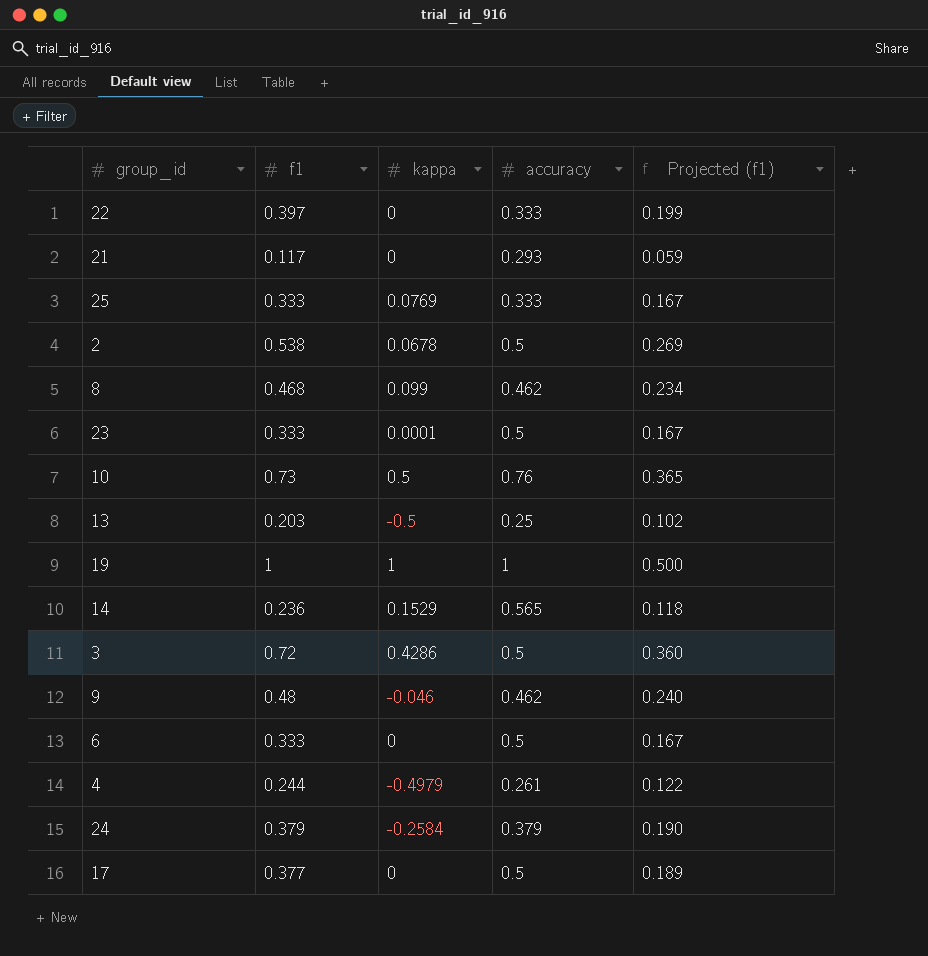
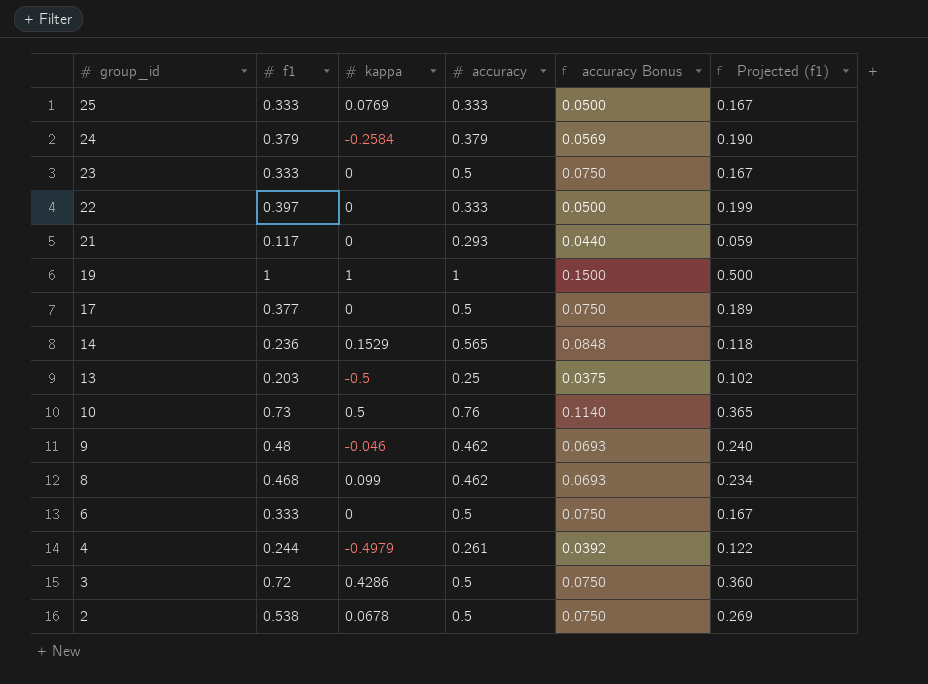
row order: none -> group_id descending
column accuracy Bonus | formula: none -> [accuracy] * 0.15
23 | kappa: 0.0001 -> 0

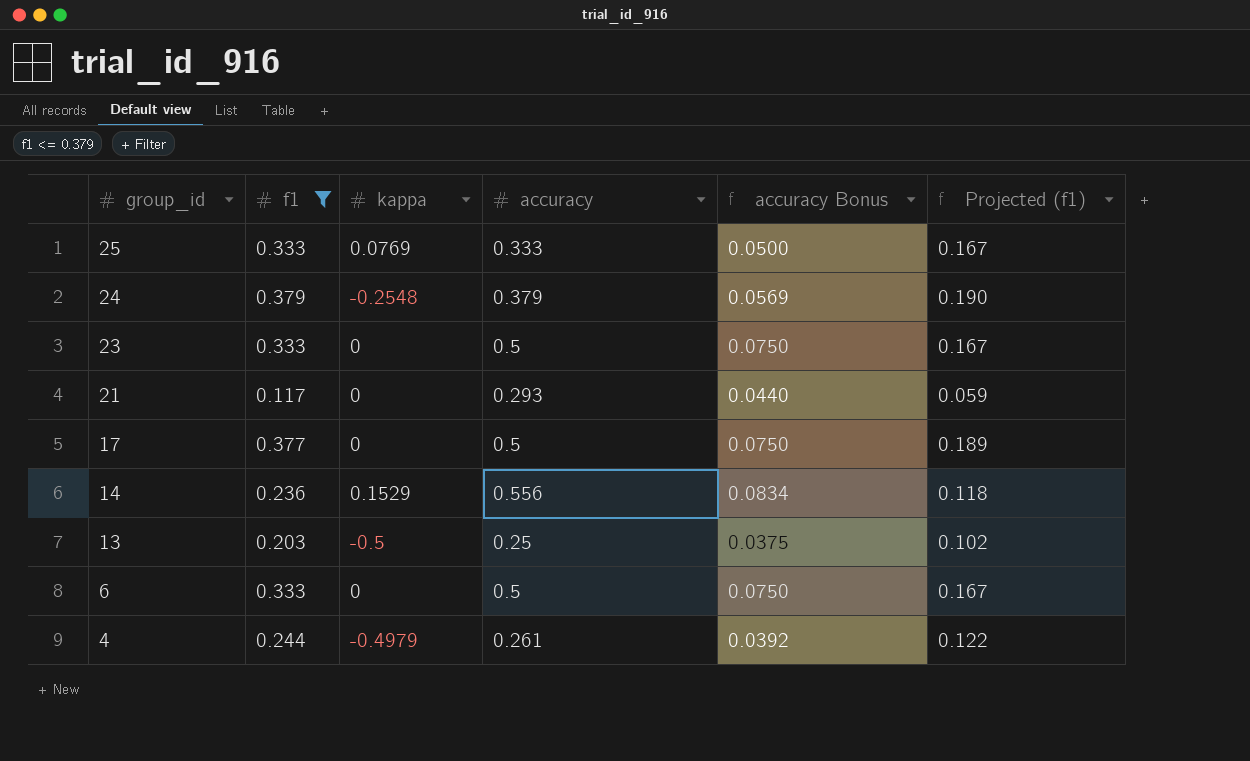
filter: none -> f1 <= 0.379
24 | kappa: -0.2584 -> -0.2548
14 | accuracy: 0.565 -> 0.556
14 | accuracy Bonus: 0.0848 -> 0.0834

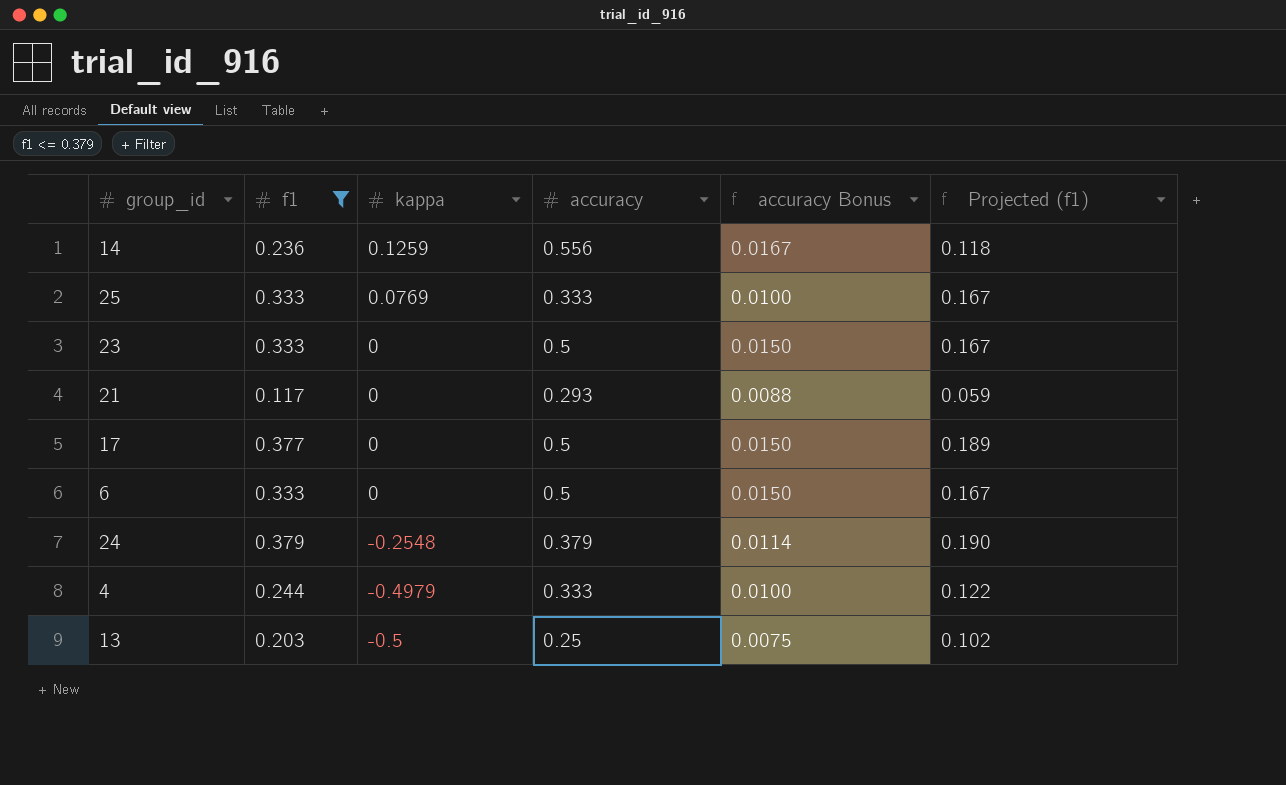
row order: group_id descending -> kappa descending
column accuracy Bonus | formula: [accuracy] * 0.15 -> [accuracy] * 0.03
14 | kappa: 0.1529 -> 0.1259
4 | accuracy: 0.261 -> 0.333

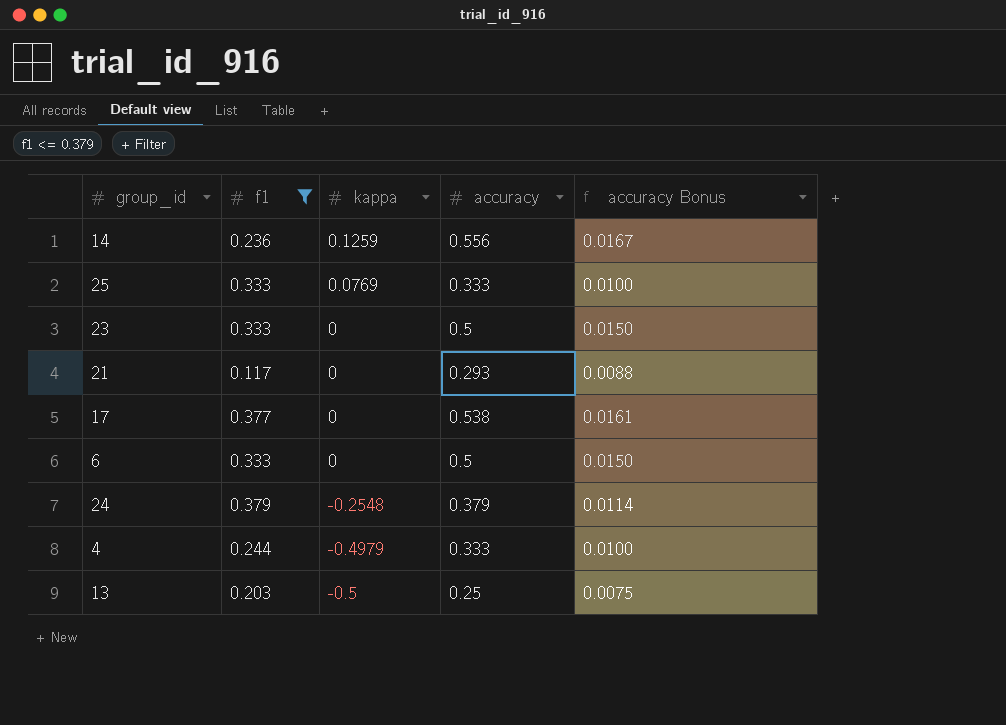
column Projected (f1) | formula: [f1] * 0.5 -> none
17 | accuracy: 0.5 -> 0.538
17 | accuracy Bonus: 0.0150 -> 0.0161

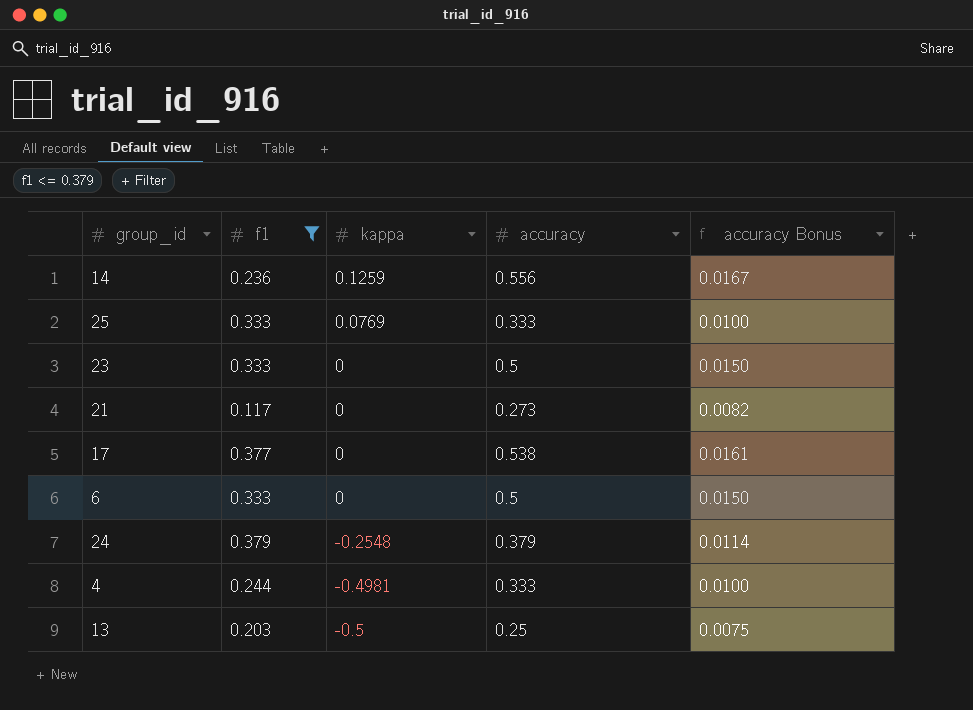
21 | accuracy: 0.293 -> 0.273
21 | accuracy Bonus: 0.0088 -> 0.0082
4 | kappa: -0.4979 -> -0.4981

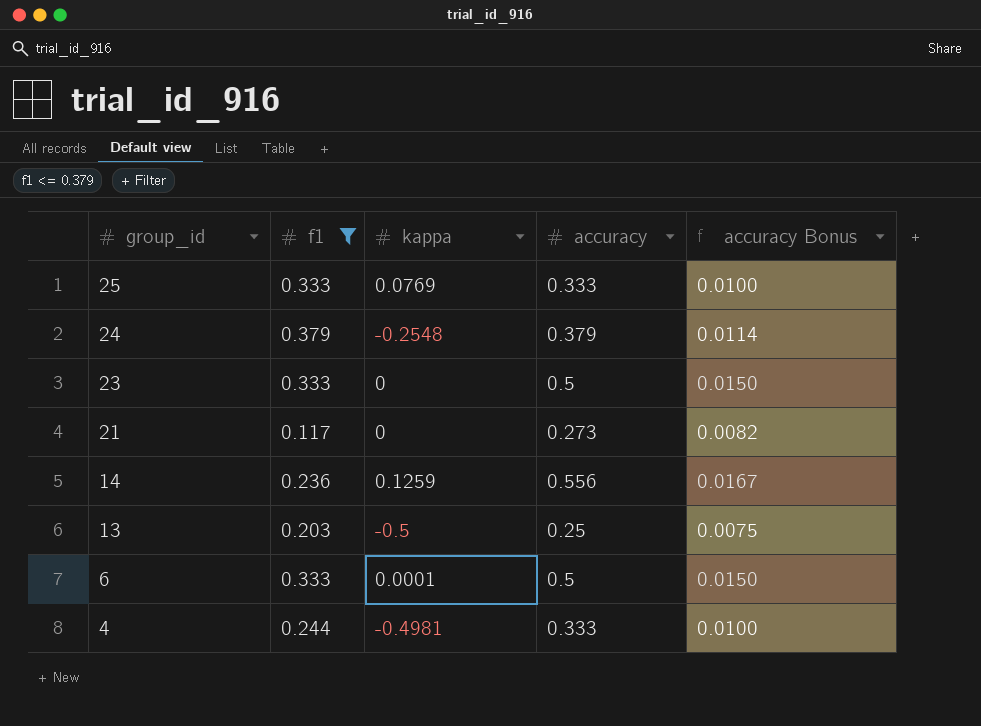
row order: kappa descending -> group_id descending
row 17: 0.377 | 0 | 0.538 | 0.0161 -> none
6 | kappa: 0 -> 0.0001

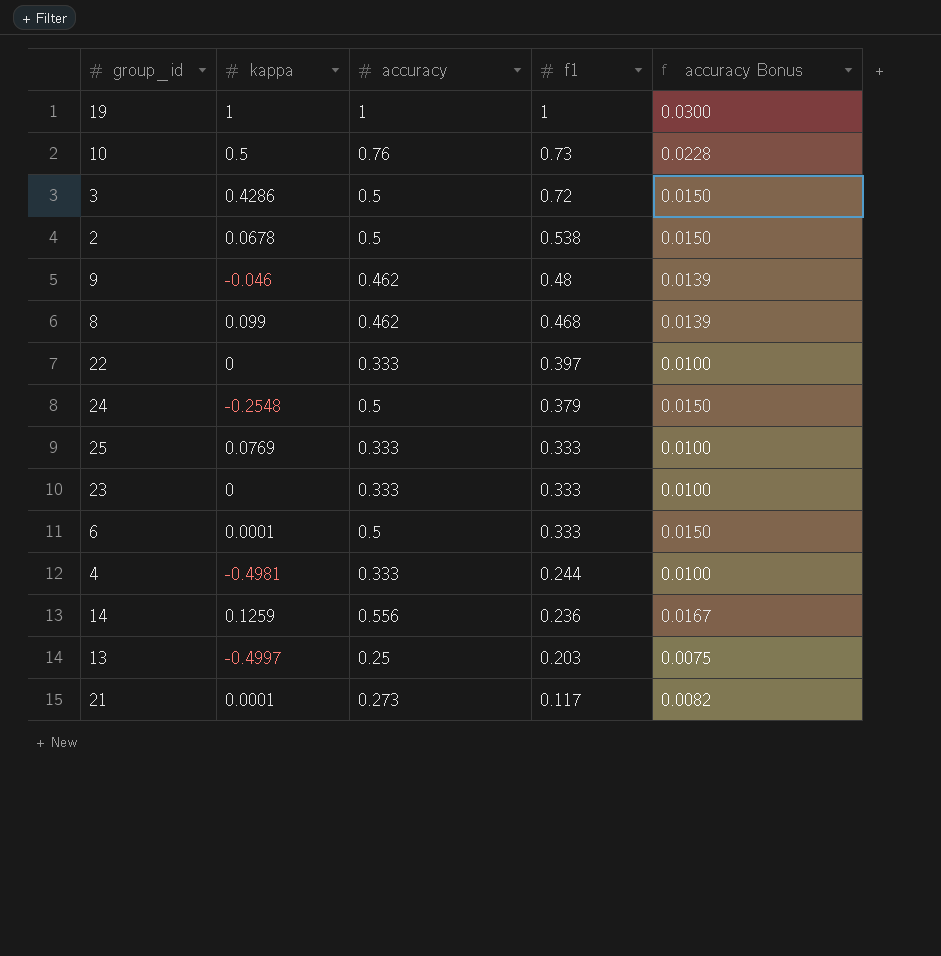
filter: f1 <= 0.379 -> none
row order: group_id descending -> f1 descending
column f1 | position: 2 -> 4
24 | accuracy: 0.379 -> 0.5
24 | accuracy Bonus: 0.0114 -> 0.0150
23 | accuracy: 0.5 -> 0.333
23 | accuracy Bonus: 0.0150 -> 0.0100
13 | kappa: -0.5 -> -0.4997
21 | kappa: 0 -> 0.0001

